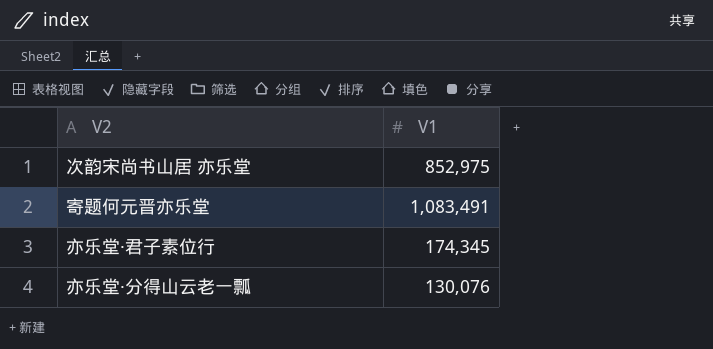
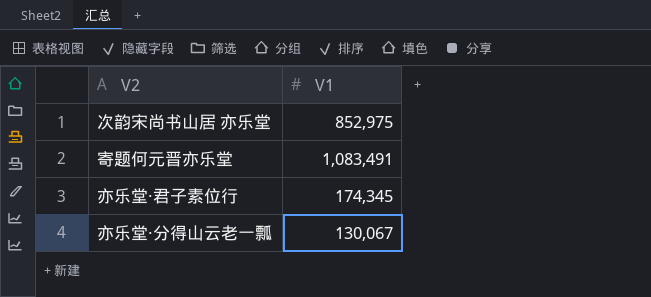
亦乐堂·分得山云老一瓢 | V1: 130,076 -> 130,067

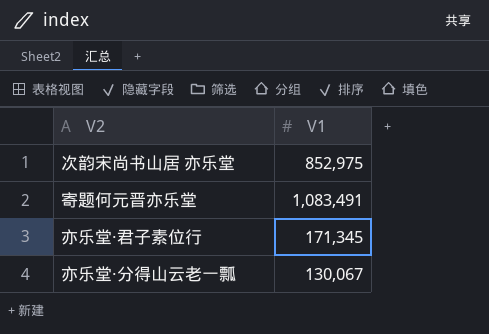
亦乐堂·君子素位行 | V1: 174,345 -> 171,345

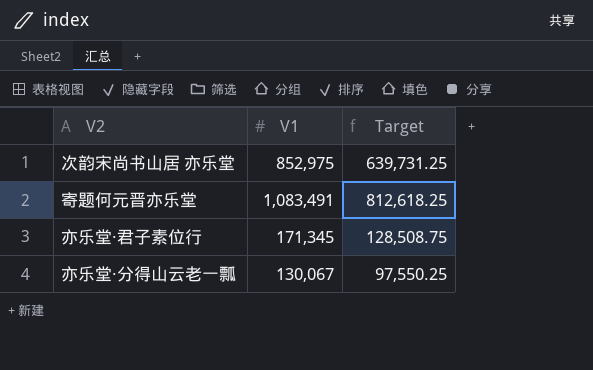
column Target | formula: none -> [V1] * 0.75

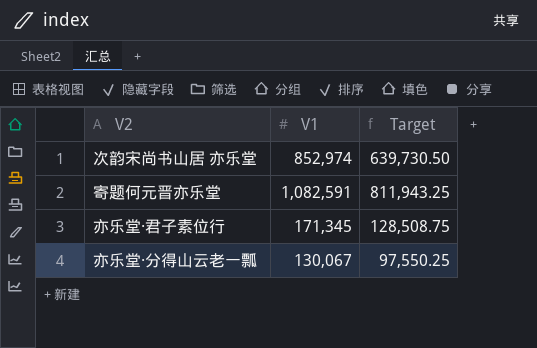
次韵宋尚书山居 亦乐堂 | V1: 852,975 -> 852,974
次韵宋尚书山居 亦乐堂 | Target: 639,731.25 -> 639,730.50
寄题何元晋亦乐堂 | V1: 1,083,491 -> 1,082,591
寄题何元晋亦乐堂 | Target: 812,618.25 -> 811,943.25

